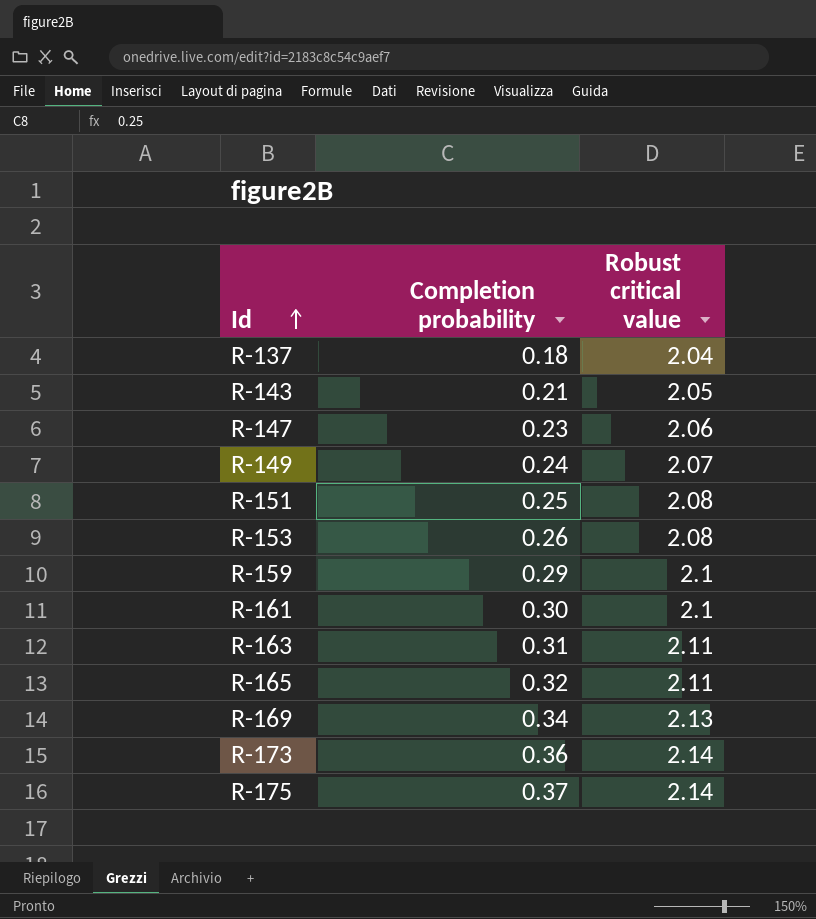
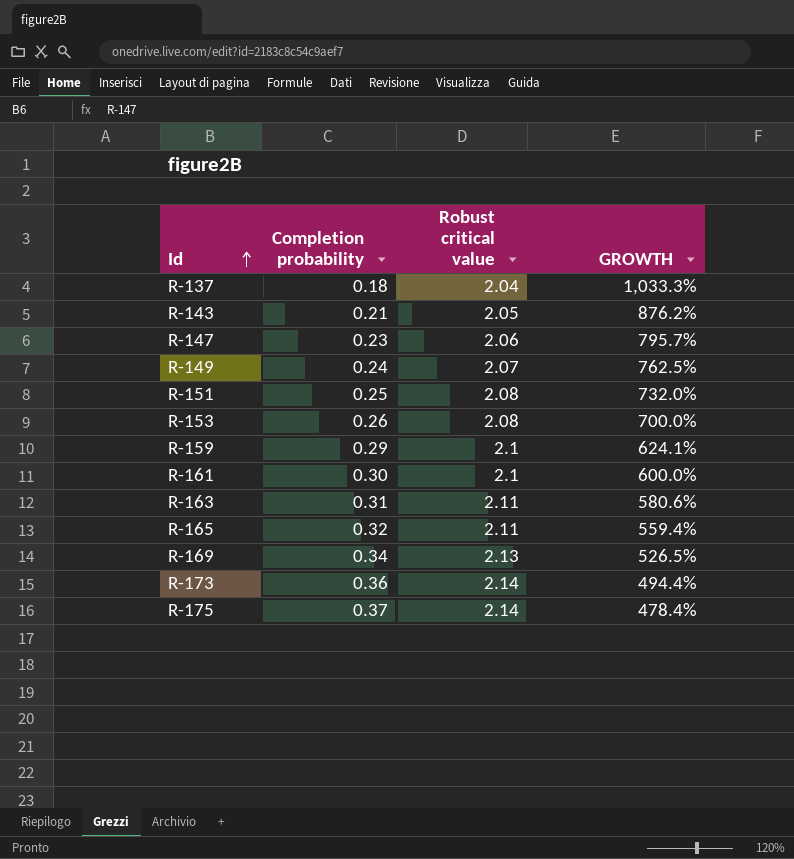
column GROWTH | formula: none -> ([Robust critical value] - [Completion probability]) / [Completion probability]

